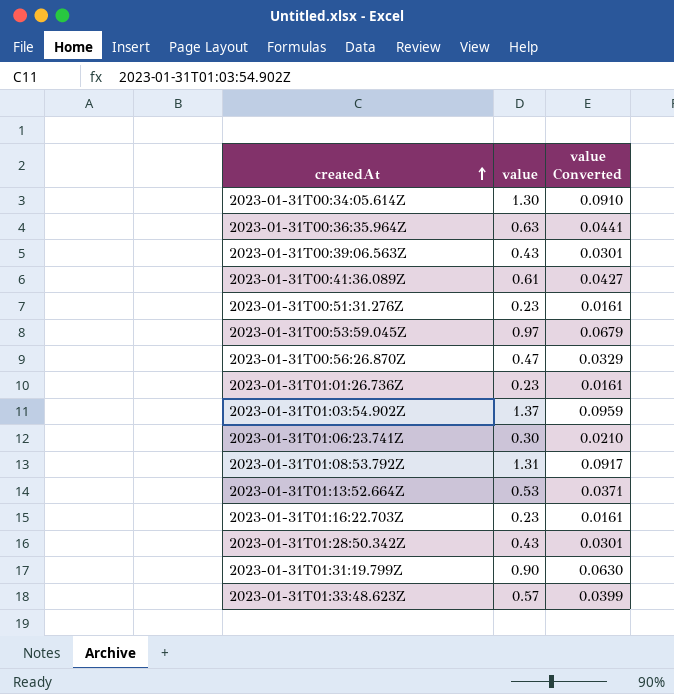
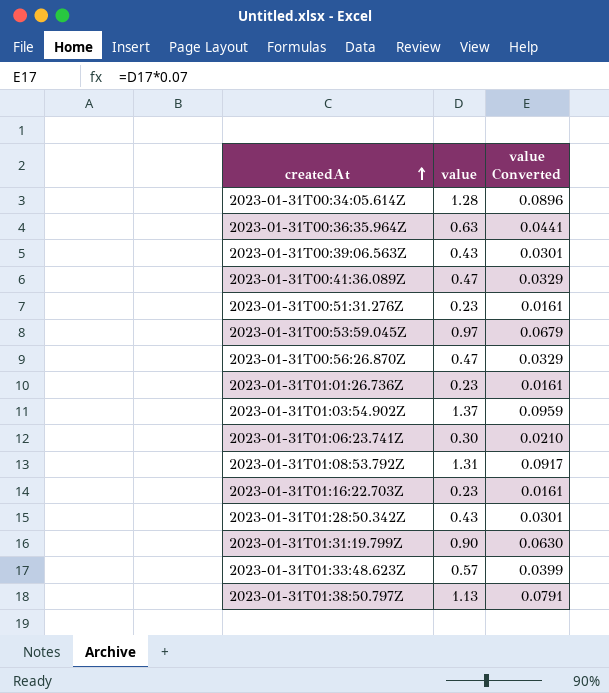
row 2023-01-31T01:13:52.664Z: 0.53 | 0.0371 -> none
2023-01-31T00:34:05.614Z | value: 1.30 -> 1.28
2023-01-31T00:34:05.614Z | value Converted: 0.0910 -> 0.0896
2023-01-31T00:41:36.089Z | value: 0.61 -> 0.47
2023-01-31T00:41:36.089Z | value Converted: 0.0427 -> 0.0329
row 2023-01-31T01:38:50.797Z: none -> 1.13 | 0.0791

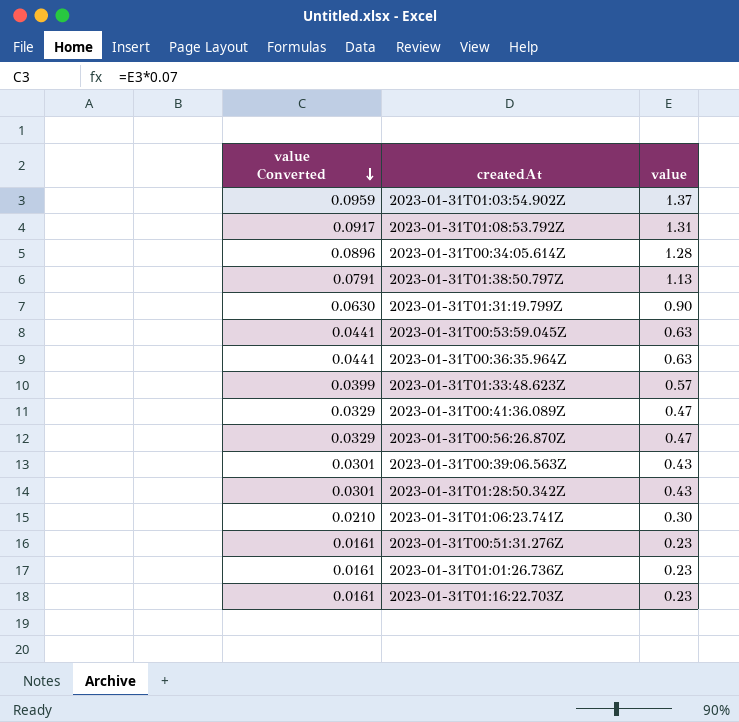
row order: createdAt ascending -> value Converted descending
column value Converted | position: 3 -> 1
2023-01-31T00:53:59.045Z | value Converted: 0.0679 -> 0.0441
2023-01-31T00:53:59.045Z | value: 0.97 -> 0.63

